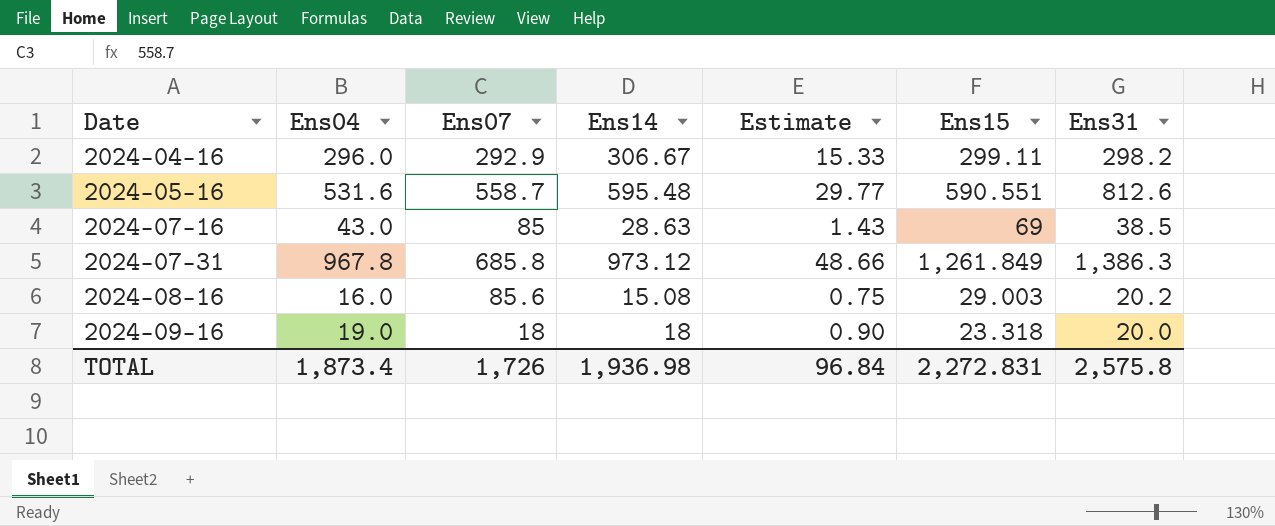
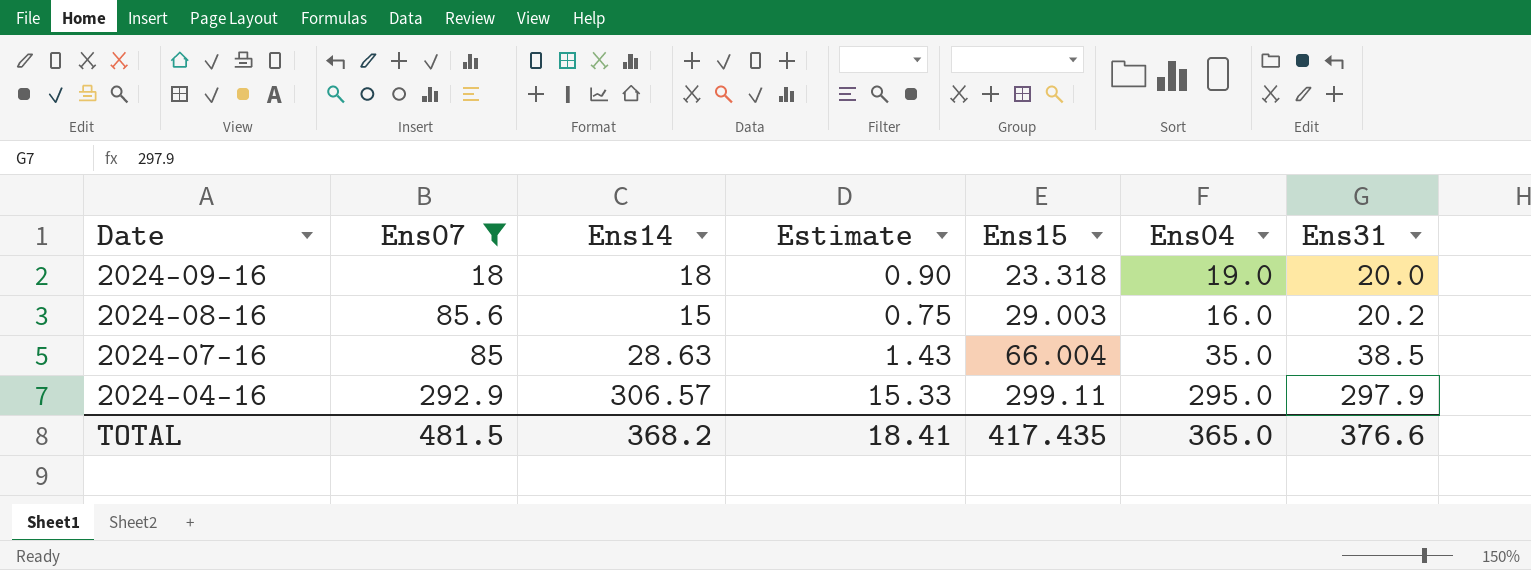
filter: none -> Ens07 <= 292.9
row order: Date ascending -> Date descending
column Ens04 | position: 2 -> 6
2024-08-16 | Ens14: 15.08 -> 15
2024-07-16 | Ens15: 69 -> 66.004
2024-07-16 | Ens04: 43.0 -> 35.0
2024-04-16 | Ens14: 306.67 -> 306.57
2024-04-16 | Ens04: 296.0 -> 295.0
2024-04-16 | Ens31: 298.2 -> 297.9
TOTAL | Ens07: 1,726 -> 481.5
TOTAL | Ens14: 1,936.98 -> 368.2
TOTAL | Estimate: 96.84 -> 18.41
TOTAL | Ens15: 2,272.831 -> 417.435
TOTAL | Ens04: 1,873.4 -> 365.0
TOTAL | Ens31: 2,575.8 -> 376.6

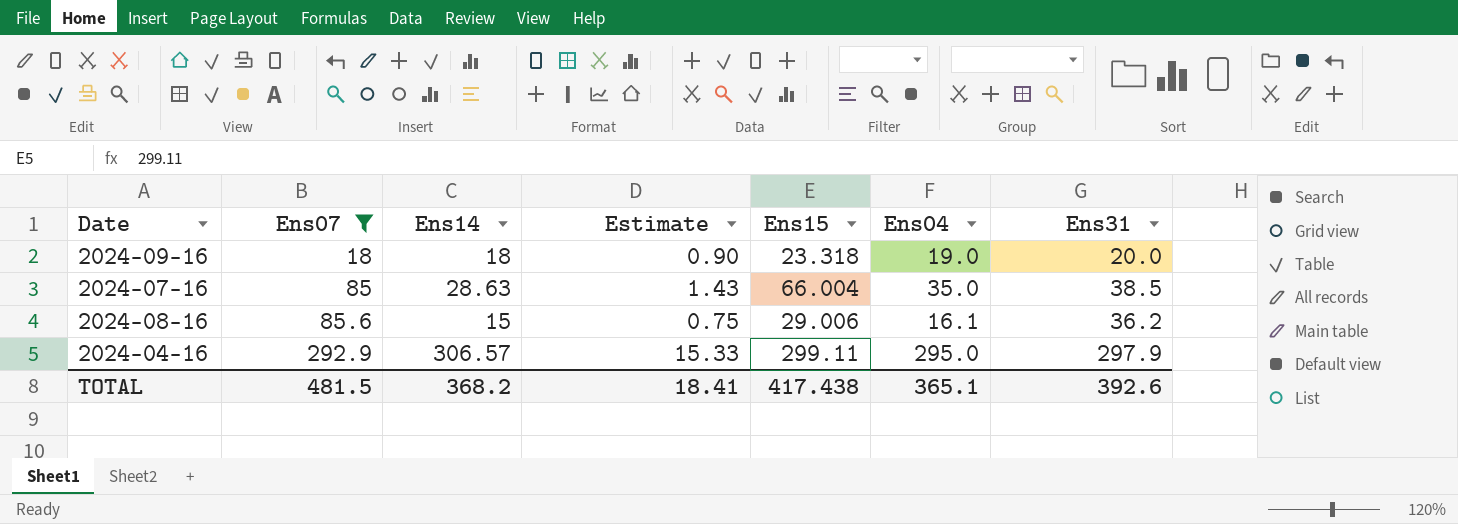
row order: Date descending -> Ens07 ascending
2024-08-16 | Ens15: 29.003 -> 29.006
2024-08-16 | Ens04: 16.0 -> 16.1
2024-08-16 | Ens31: 20.2 -> 36.2
TOTAL | Ens15: 417.435 -> 417.438
TOTAL | Ens04: 365.0 -> 365.1
TOTAL | Ens31: 376.6 -> 392.6

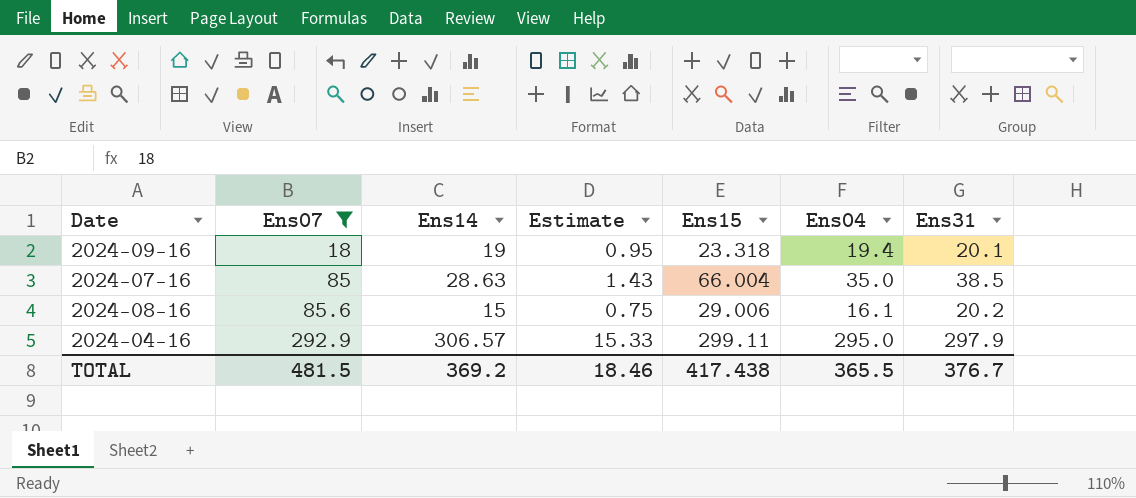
2024-09-16 | Ens14: 18 -> 19
2024-09-16 | Estimate: 0.90 -> 0.95
2024-09-16 | Ens04: 19.0 -> 19.4
2024-09-16 | Ens31: 20.0 -> 20.1
2024-08-16 | Ens31: 36.2 -> 20.2
TOTAL | Ens14: 368.2 -> 369.2
TOTAL | Estimate: 18.41 -> 18.46
TOTAL | Ens04: 365.1 -> 365.5
TOTAL | Ens31: 392.6 -> 376.7

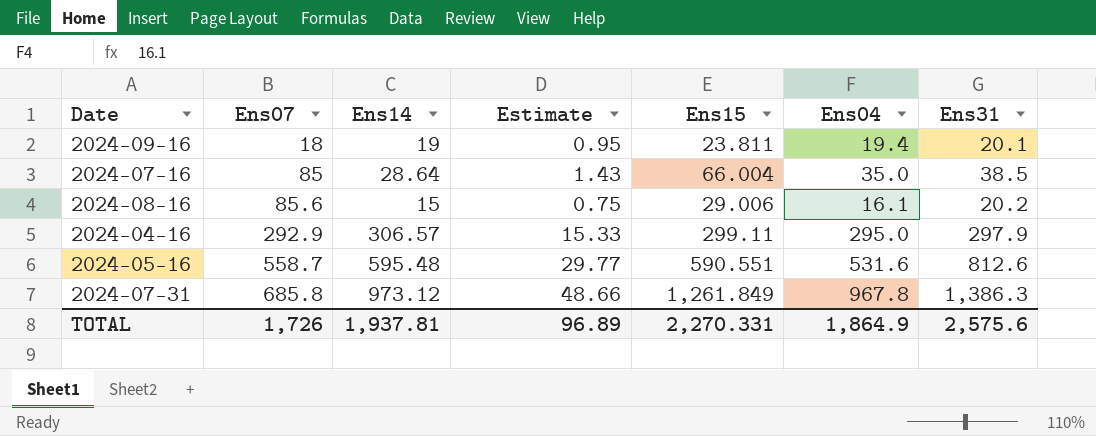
filter: Ens07 <= 292.9 -> none
2024-09-16 | Ens15: 23.318 -> 23.811
2024-07-16 | Ens14: 28.63 -> 28.64
TOTAL | Ens07: 481.5 -> 1,726
TOTAL | Ens14: 369.2 -> 1,937.81
TOTAL | Estimate: 18.46 -> 96.89
TOTAL | Ens15: 417.438 -> 2,270.331
TOTAL | Ens04: 365.5 -> 1,864.9
TOTAL | Ens31: 376.7 -> 2,575.6

